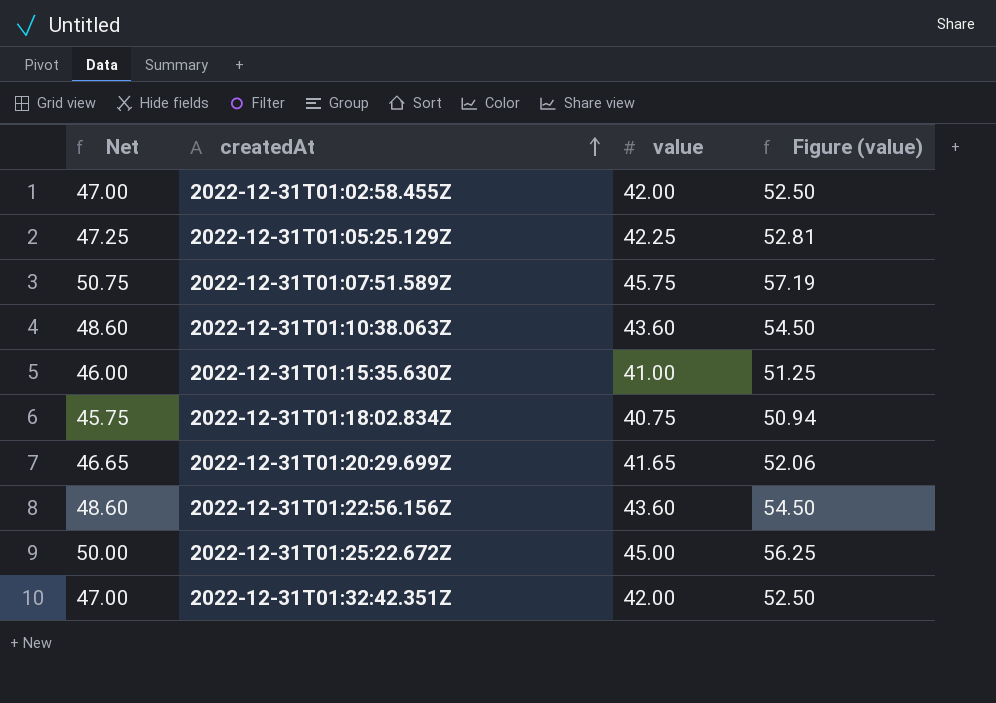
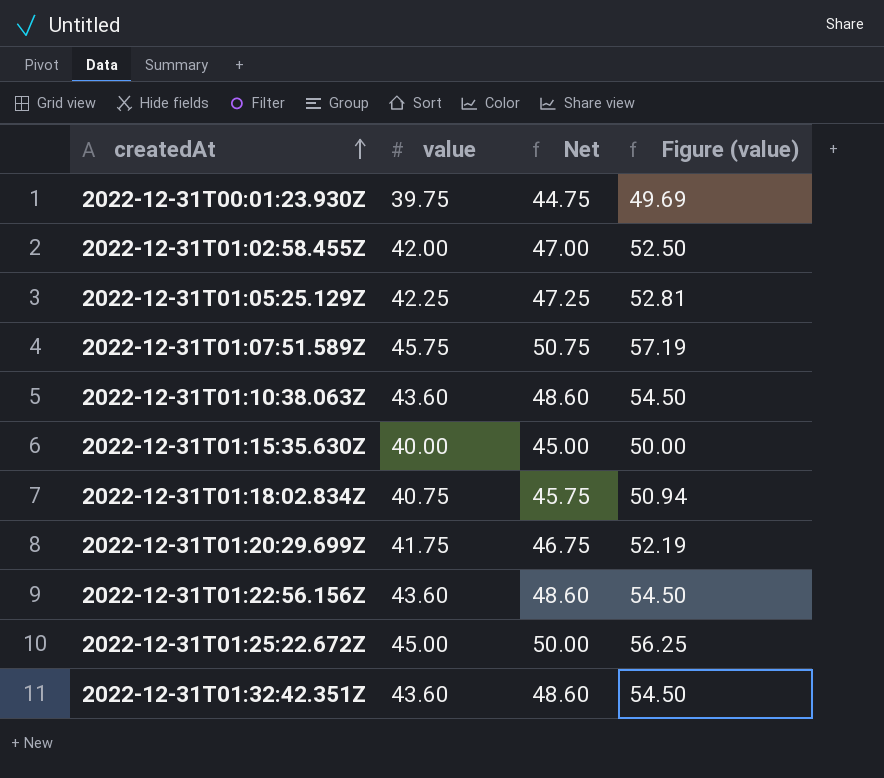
column Net | position: 1 -> 3
row 2022-12-31T00:01:23.930Z: none -> 39.75 | 44.75 | 49.69
2022-12-31T01:15:35.630Z | value: 41.00 -> 40.00
2022-12-31T01:15:35.630Z | Net: 46.00 -> 45.00
2022-12-31T01:15:35.630Z | Figure (value): 51.25 -> 50.00
2022-12-31T01:20:29.699Z | value: 41.65 -> 41.75
2022-12-31T01:20:29.699Z | Net: 46.65 -> 46.75
2022-12-31T01:20:29.699Z | Figure (value): 52.06 -> 52.19
2022-12-31T01:32:42.351Z | value: 42.00 -> 43.60
2022-12-31T01:32:42.351Z | Net: 47.00 -> 48.60
2022-12-31T01:32:42.351Z | Figure (value): 52.50 -> 54.50

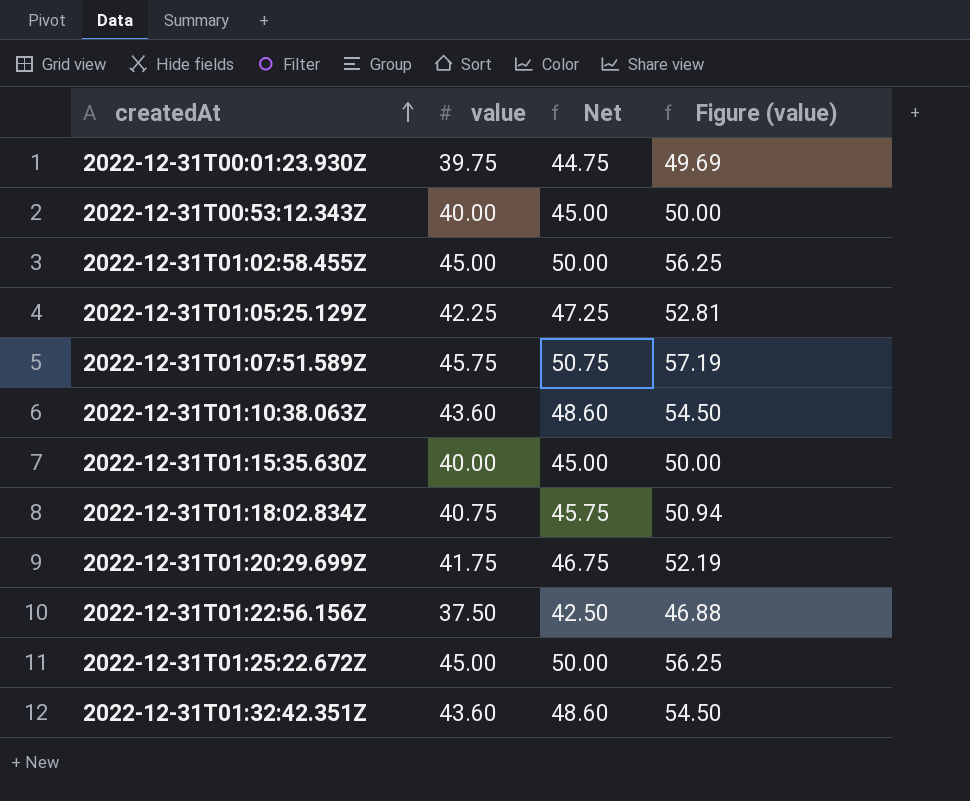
row 2022-12-31T00:53:12.343Z: none -> 40.00 | 45.00 | 50.00
2022-12-31T01:02:58.455Z | value: 42.00 -> 45.00
2022-12-31T01:02:58.455Z | Net: 47.00 -> 50.00
2022-12-31T01:02:58.455Z | Figure (value): 52.50 -> 56.25
2022-12-31T01:22:56.156Z | value: 43.60 -> 37.50
2022-12-31T01:22:56.156Z | Net: 48.60 -> 42.50
2022-12-31T01:22:56.156Z | Figure (value): 54.50 -> 46.88

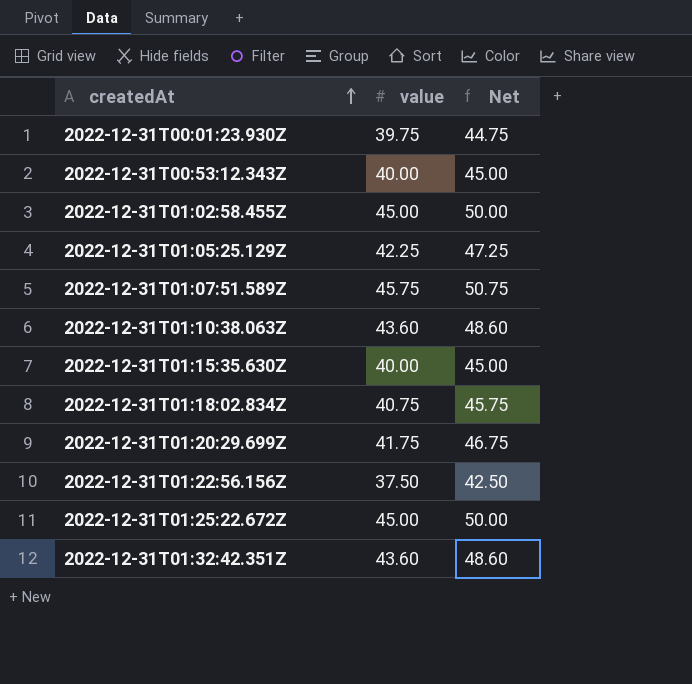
column Figure (value) | formula: [value] * 1.25 -> none

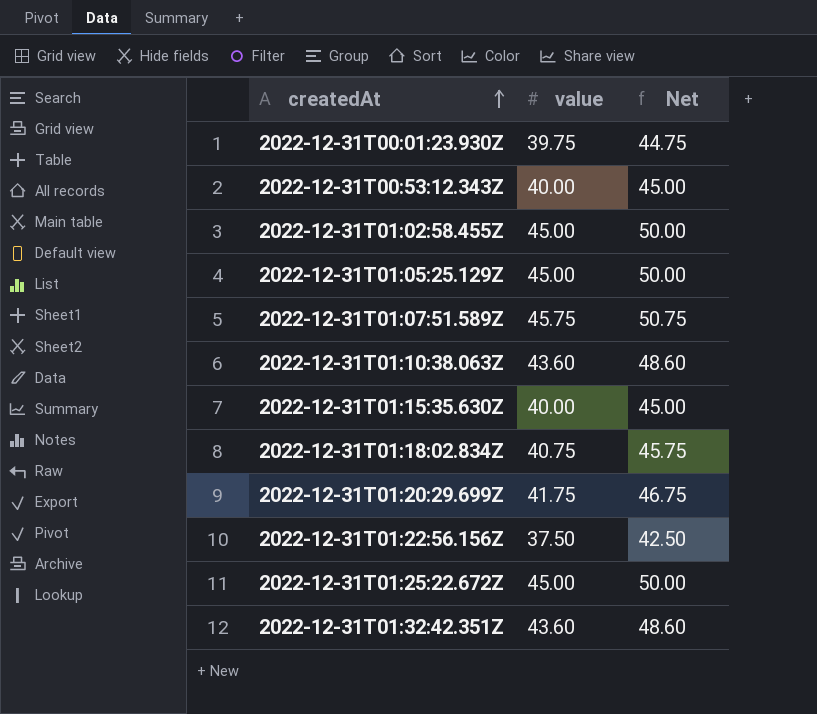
2022-12-31T01:05:25.129Z | value: 42.25 -> 45.00
2022-12-31T01:05:25.129Z | Net: 47.25 -> 50.00

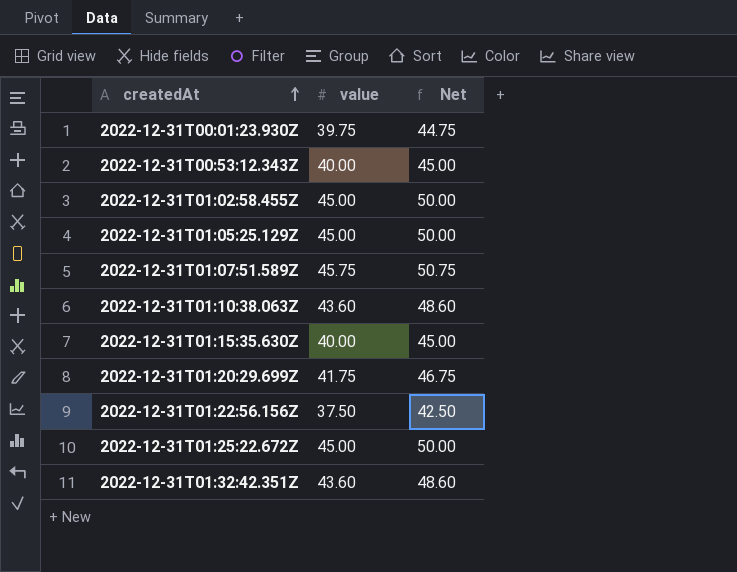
row 2022-12-31T01:18:02.834Z: 40.75 | 45.75 -> none

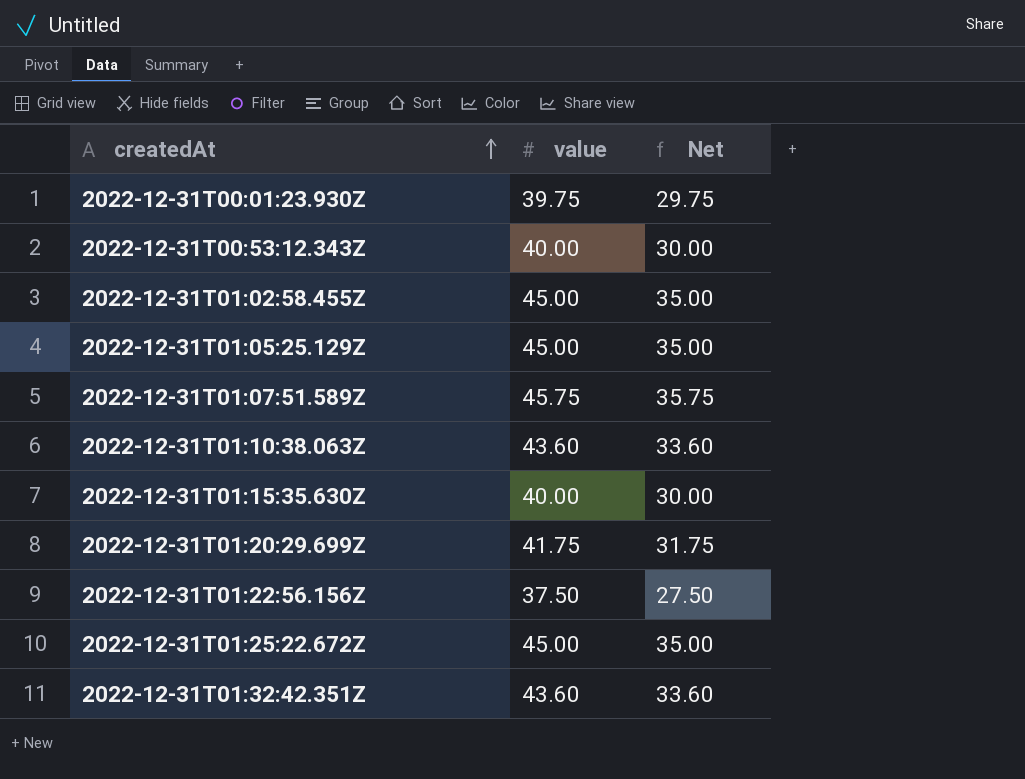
column Net | formula: [value] + 5 -> [value] - 10

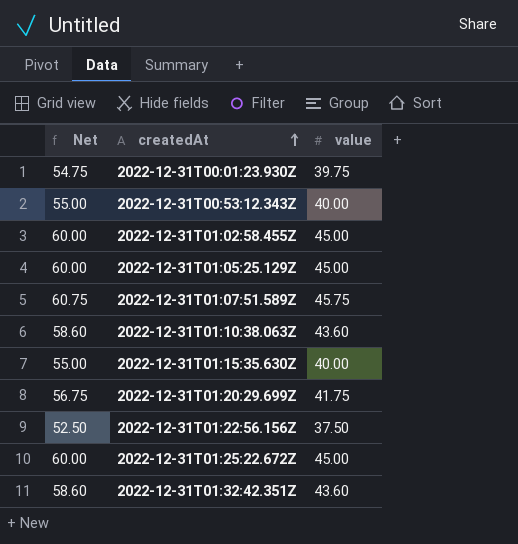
column Net | formula: [value] - 10 -> [value] + 15
column Net | position: 3 -> 1

